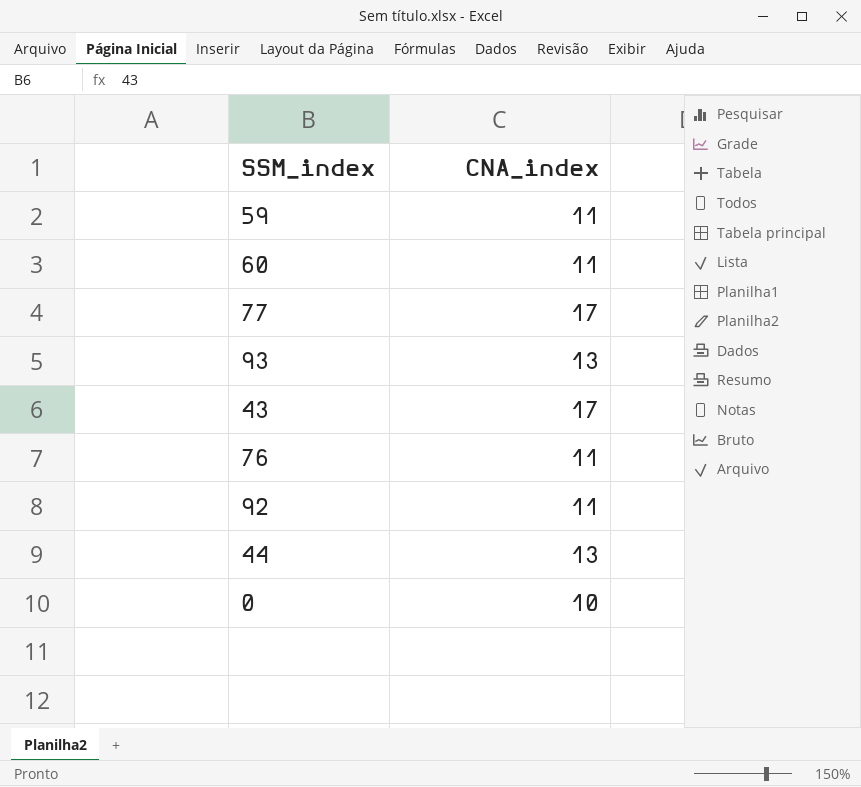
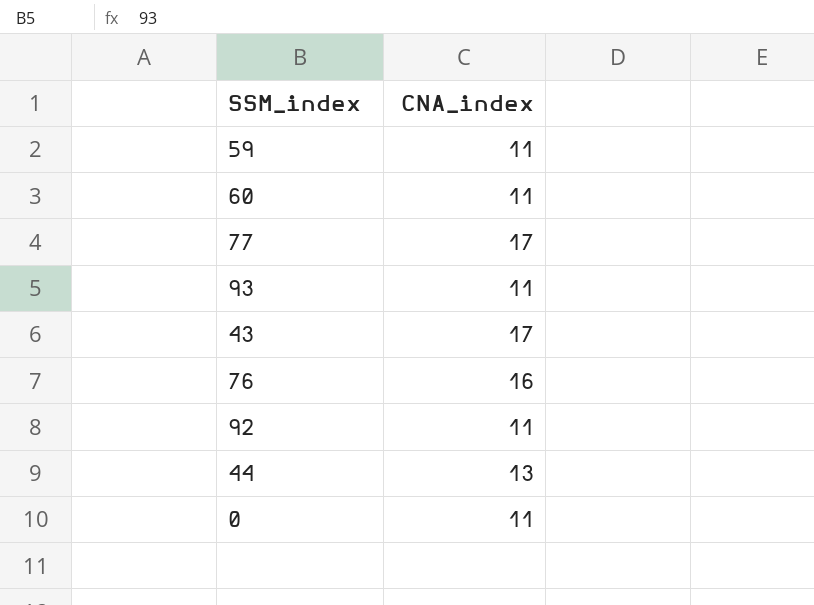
93 | CNA_index: 13 -> 11
76 | CNA_index: 11 -> 16
0 | CNA_index: 10 -> 11

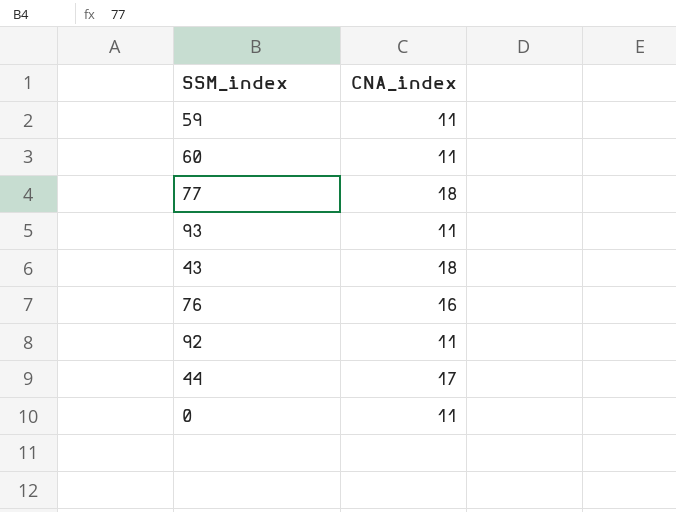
77 | CNA_index: 17 -> 18
43 | CNA_index: 17 -> 18
44 | CNA_index: 13 -> 17

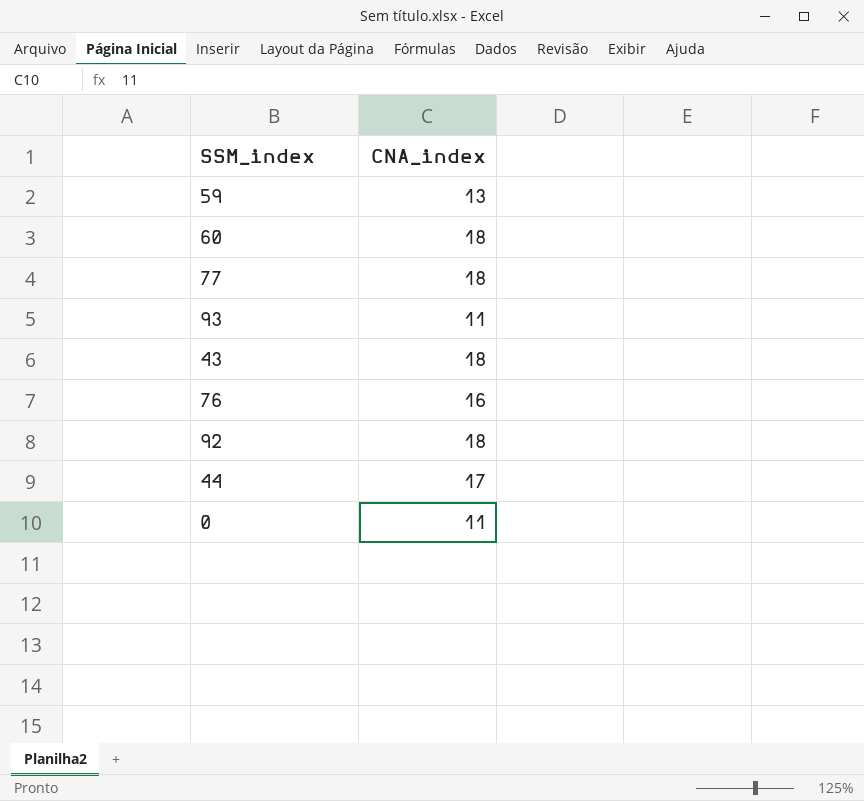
59 | CNA_index: 11 -> 13
60 | CNA_index: 11 -> 18
92 | CNA_index: 11 -> 18

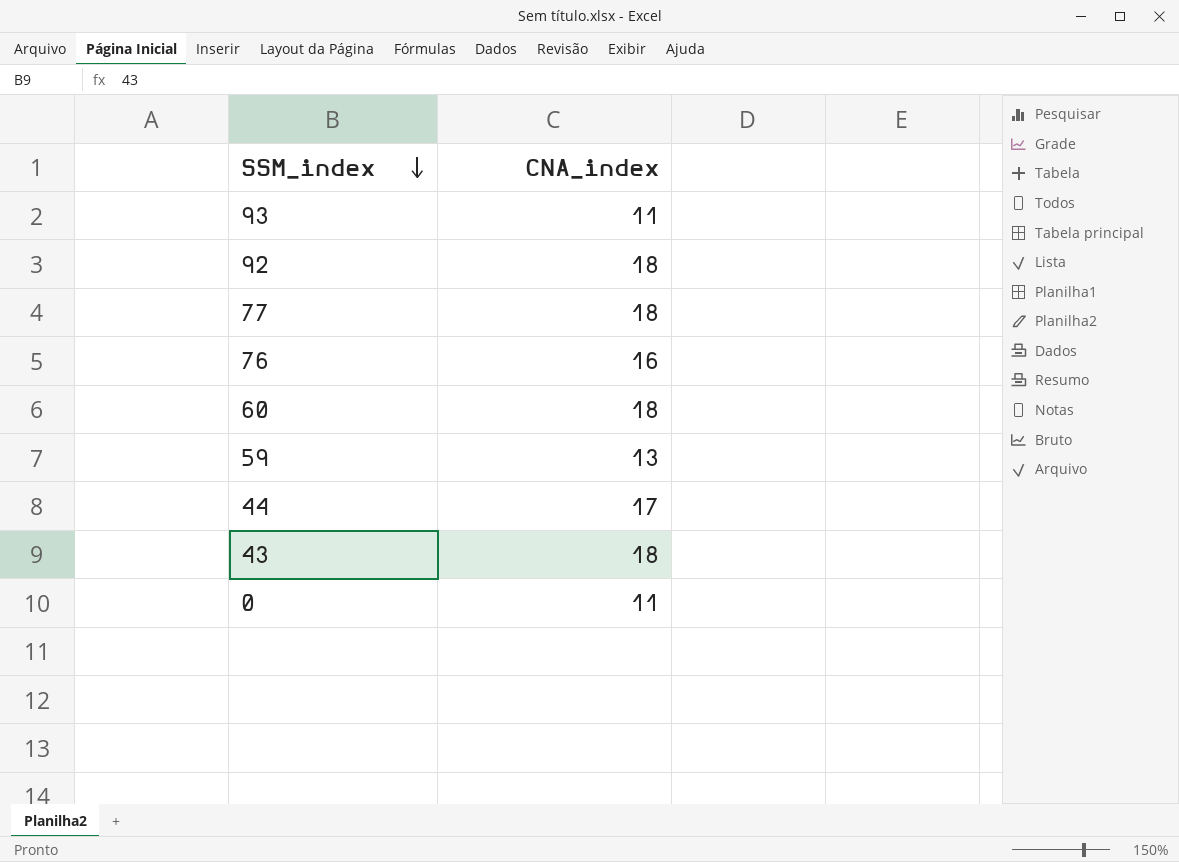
row order: none -> SSM_index descending

